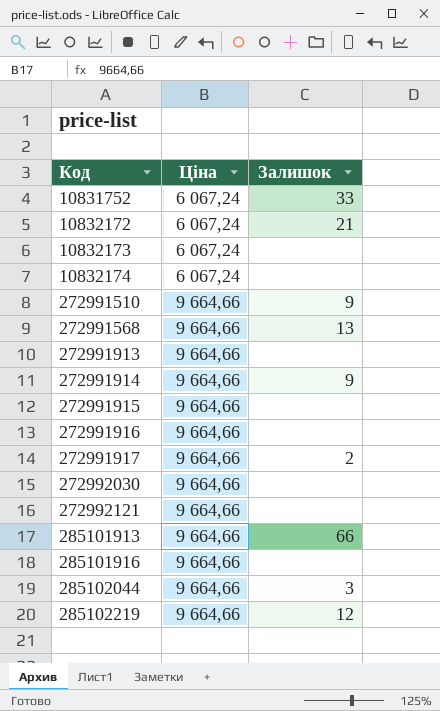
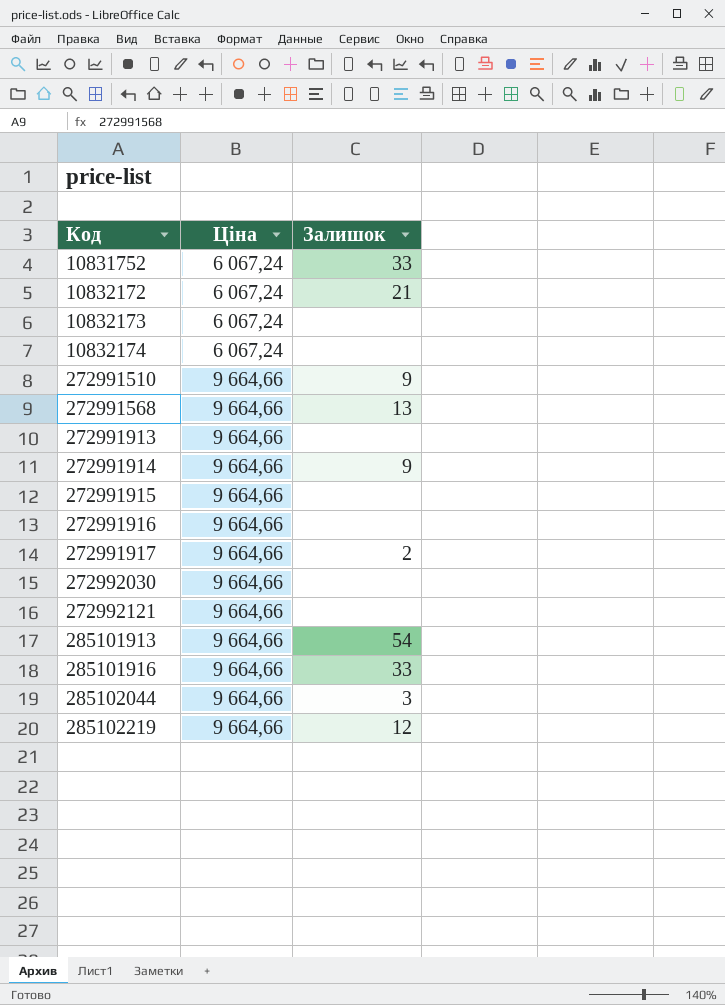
285101913 | Залишок: 66 -> 54
285101916 | Залишок: none -> 33

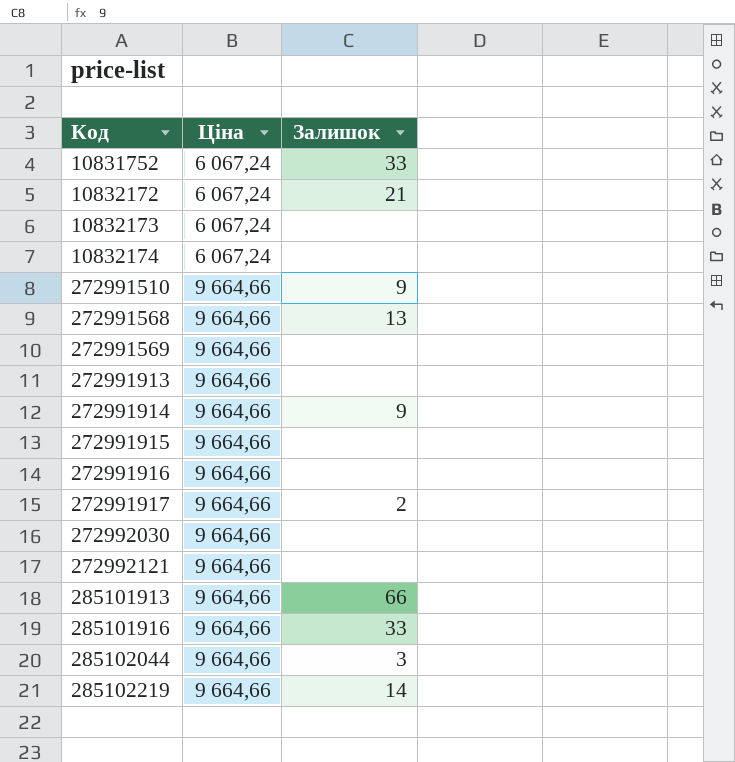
row 272991569: none -> 9 664,66 | none
285101913 | Залишок: 54 -> 66
285102219 | Залишок: 12 -> 14

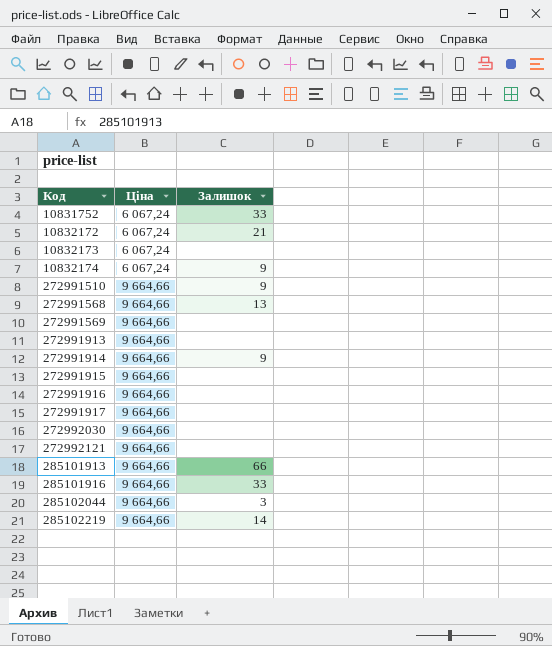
10832174 | Залишок: none -> 9
272991917 | Залишок: 2 -> none

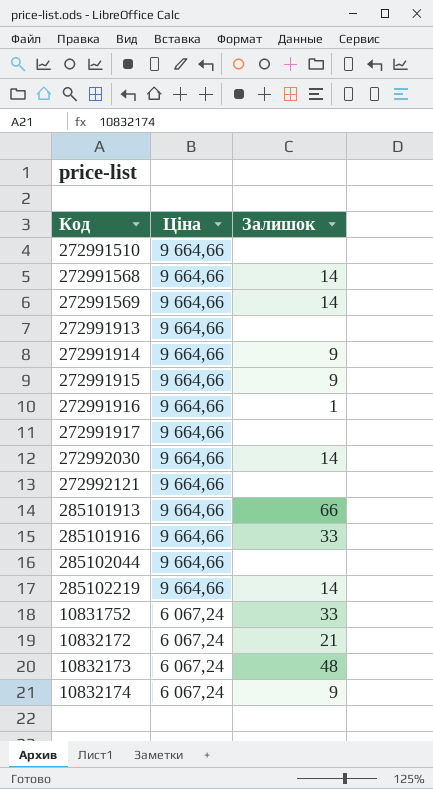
row order: Код ascending -> Ціна descending
272991510 | Залишок: 9 -> none
272991568 | Залишок: 13 -> 14
272991569 | Залишок: none -> 14
272991915 | Залишок: none -> 9
272991916 | Залишок: none -> 1
272992030 | Залишок: none -> 14
285102044 | Залишок: 3 -> none
10832173 | Залишок: none -> 48

